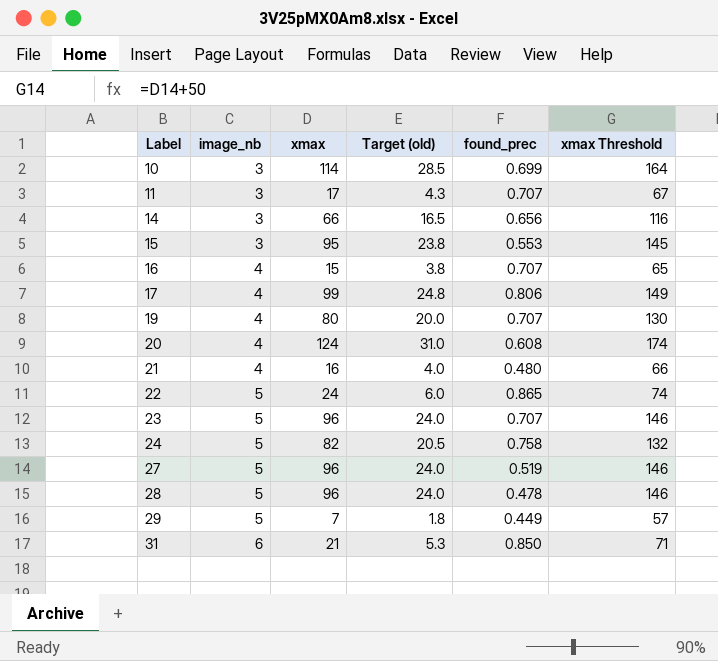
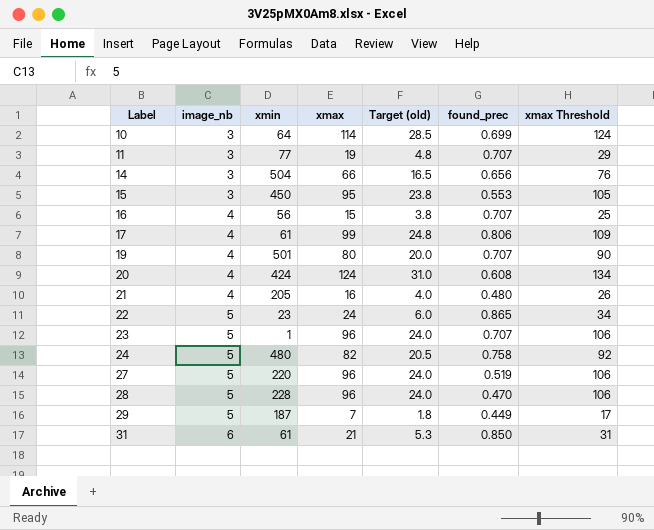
column xmin | position: none -> 3
column xmax Threshold | formula: [xmax] + 50 -> [xmax] + 10
11 | xmax: 17 -> 19
11 | Target (old): 4.3 -> 4.8
28 | found_prec: 0.478 -> 0.470

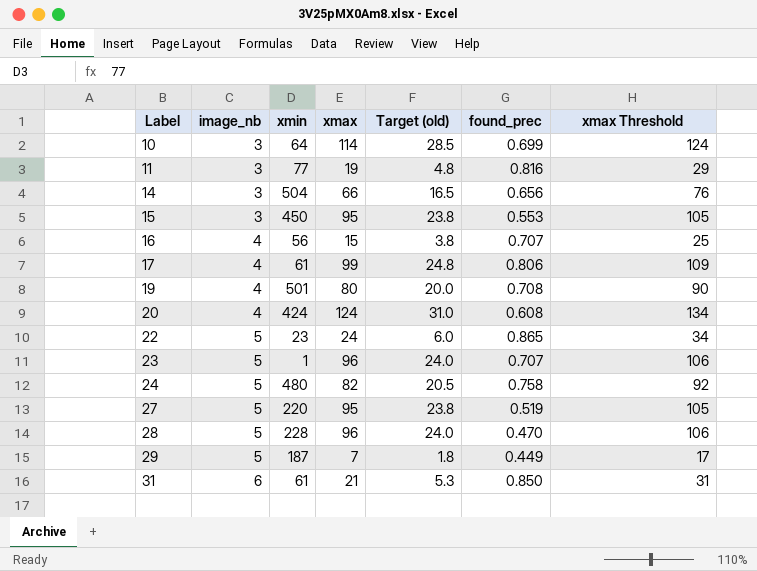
row 21: 4 | 205 | 16 | 4.0 | 0.480 | 26 -> none
11 | found_prec: 0.707 -> 0.816
19 | found_prec: 0.707 -> 0.708
27 | xmax: 96 -> 95
27 | Target (old): 24.0 -> 23.8
27 | xmax Threshold: 106 -> 105

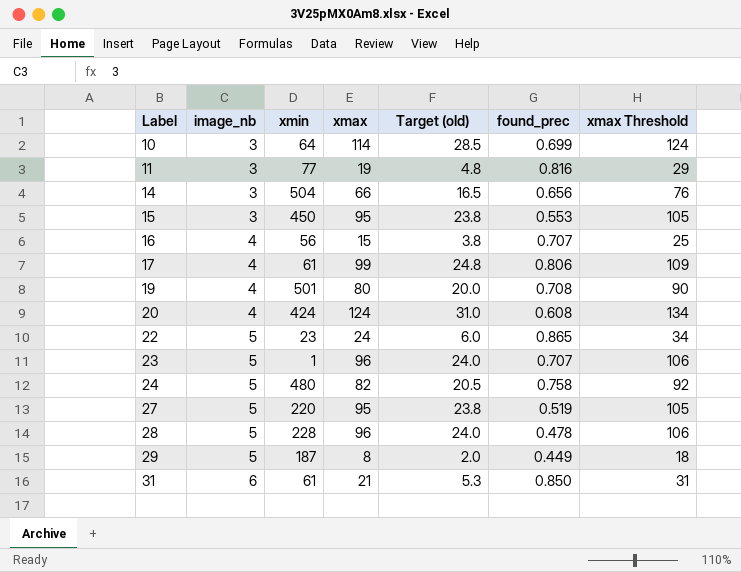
28 | found_prec: 0.470 -> 0.478
29 | xmax: 7 -> 8
29 | Target (old): 1.8 -> 2.0
29 | xmax Threshold: 17 -> 18

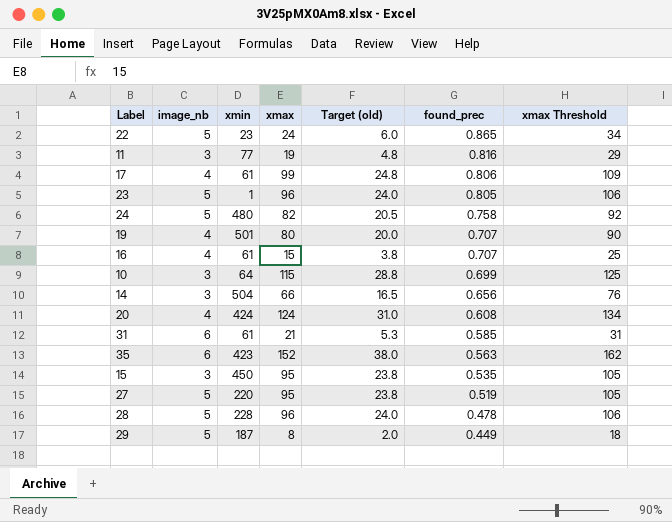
row order: Label ascending -> found_prec descending
23 | found_prec: 0.707 -> 0.805
19 | found_prec: 0.708 -> 0.707
16 | xmin: 56 -> 61
10 | xmax: 114 -> 115
10 | Target (old): 28.5 -> 28.8
10 | xmax Threshold: 124 -> 125
31 | found_prec: 0.850 -> 0.585
row 35: none -> 6 | 423 | 152 | 38.0 | 0.563 | 162
15 | found_prec: 0.553 -> 0.535

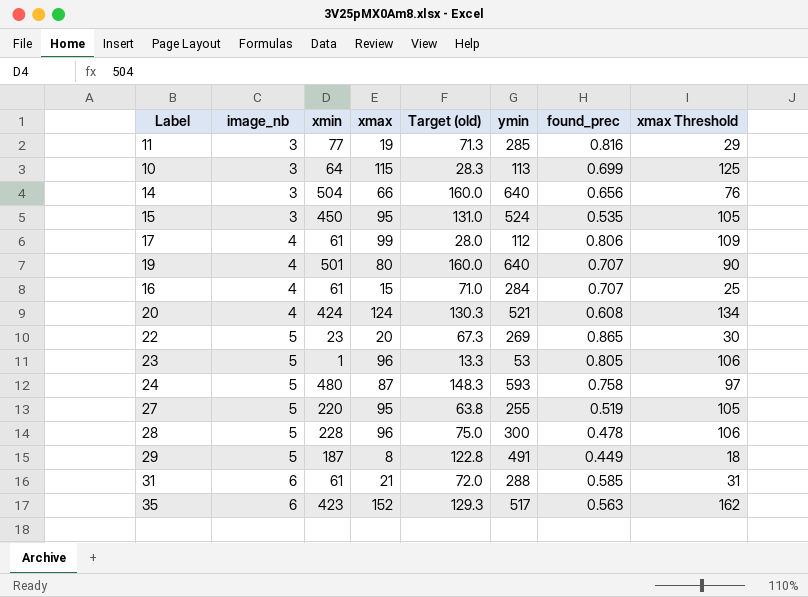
row order: found_prec descending -> image_nb ascending
column Target (old) | formula: [xmax] * 0.25 -> [ymin] * 0.25
column ymin | position: none -> 6
22 | xmax: 24 -> 20
22 | xmax Threshold: 34 -> 30
24 | xmax: 82 -> 87
24 | xmax Threshold: 92 -> 97

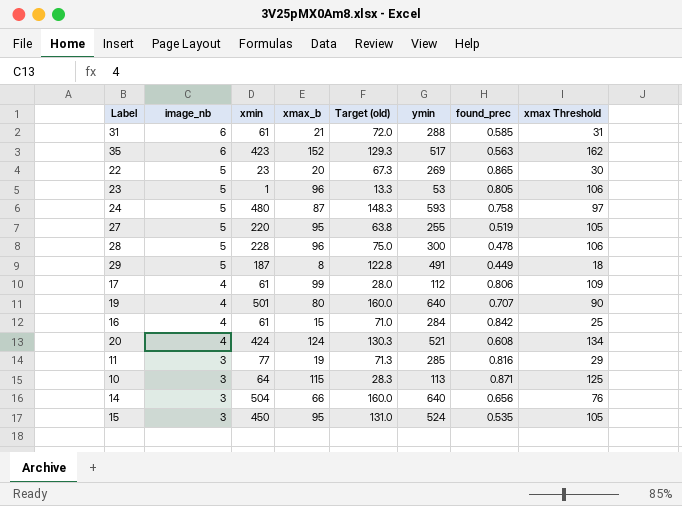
row order: image_nb ascending -> image_nb descending
column name: xmax -> xmax_b
16 | found_prec: 0.707 -> 0.842
10 | found_prec: 0.699 -> 0.871

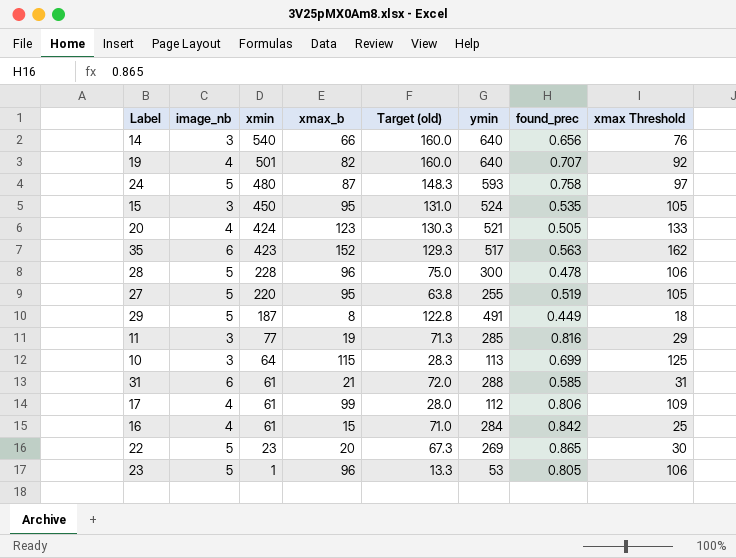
row order: image_nb descending -> xmin descending
14 | xmin: 504 -> 540
19 | xmax_b: 80 -> 82
19 | xmax Threshold: 90 -> 92
20 | xmax_b: 124 -> 123
20 | found_prec: 0.608 -> 0.505
20 | xmax Threshold: 134 -> 133
10 | found_prec: 0.871 -> 0.699

